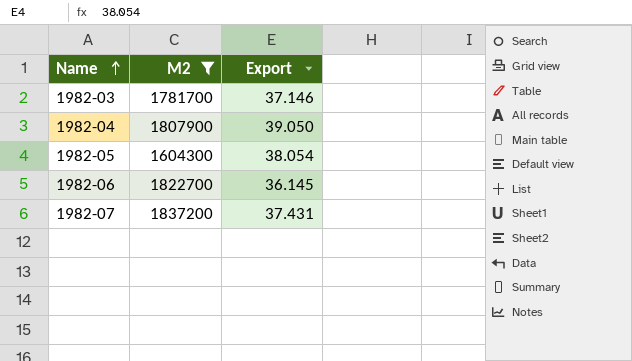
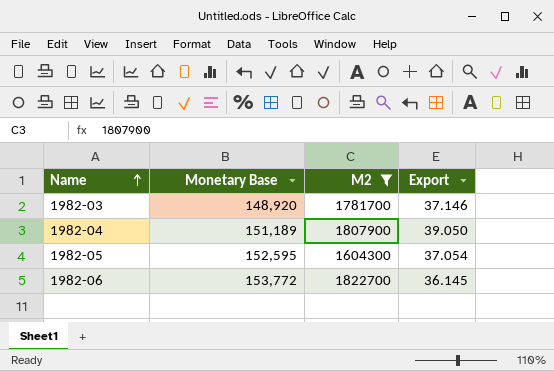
column Monetary Base | position: none -> 2
row 1982-07: 1837200 | 37.431 -> none
1982-05 | Export: 38.054 -> 37.054

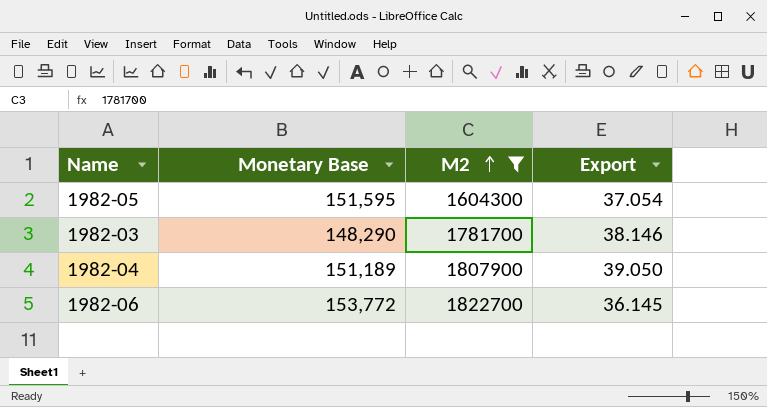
row order: Name ascending -> M2 ascending
1982-05 | Monetary Base: 152,595 -> 151,595
1982-03 | Monetary Base: 148,920 -> 148,290
1982-03 | Export: 37.146 -> 38.146

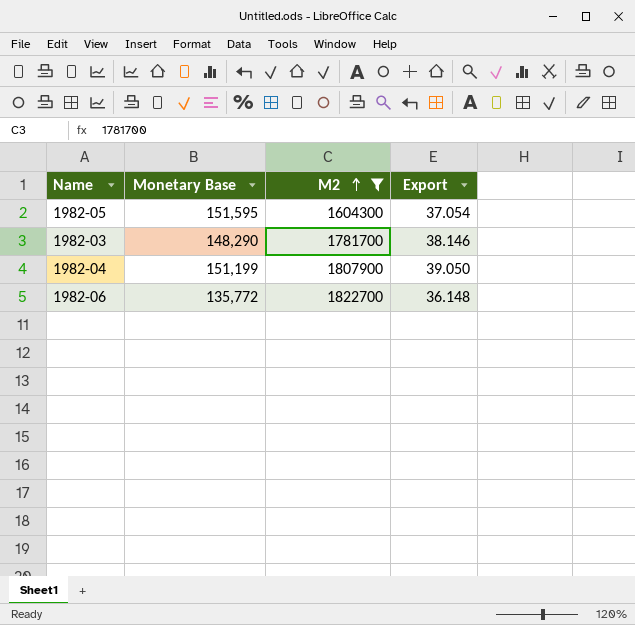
1982-04 | Monetary Base: 151,189 -> 151,199
1982-06 | Monetary Base: 153,772 -> 135,772
1982-06 | Export: 36.145 -> 36.148

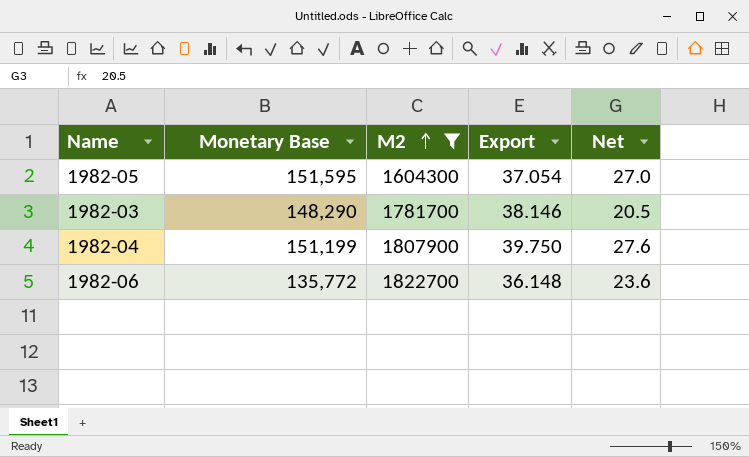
column Net | position: none -> 5
1982-04 | Export: 39.050 -> 39.750

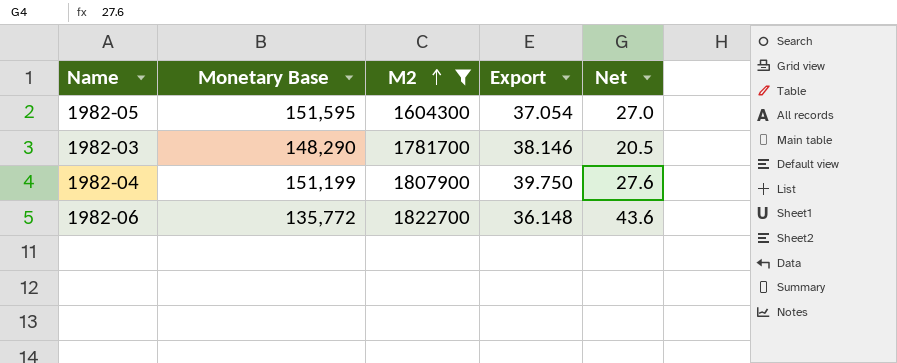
1982-06 | Net: 23.6 -> 43.6

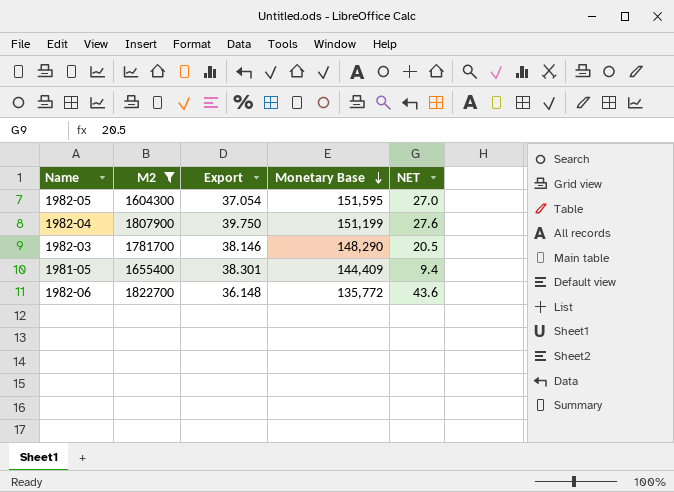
row order: M2 ascending -> Monetary Base descending
column Monetary Base | position: 2 -> 4
column name: Net -> NET
row 1981-05: none -> 1655400 | 38.301 | 144,409 | 9.4

